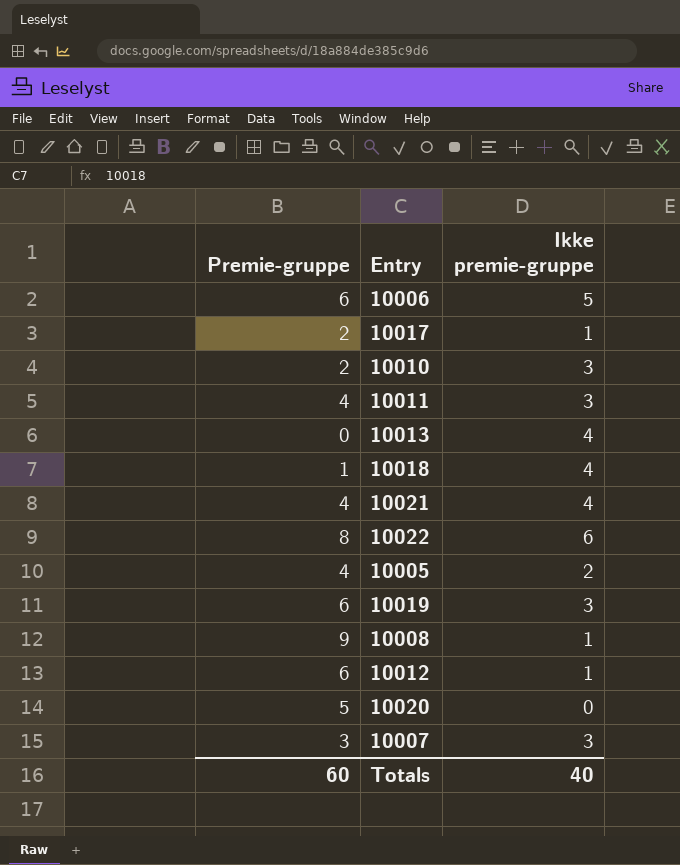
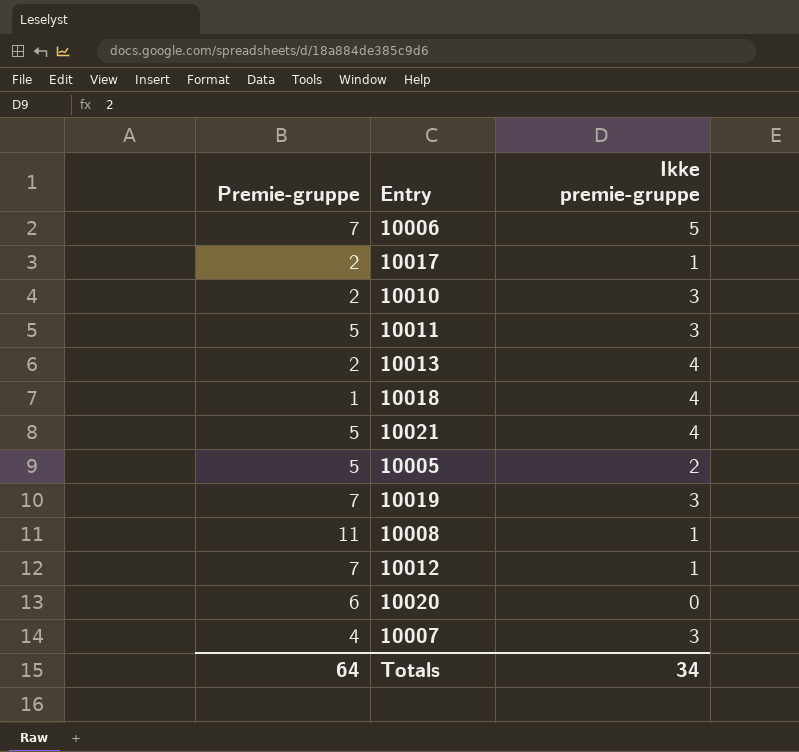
row 10022: 8 | 6 -> none
10006 | Premie-gruppe: 6 -> 7
10011 | Premie-gruppe: 4 -> 5
10013 | Premie-gruppe: 0 -> 2
10021 | Premie-gruppe: 4 -> 5
10005 | Premie-gruppe: 4 -> 5
10019 | Premie-gruppe: 6 -> 7
10008 | Premie-gruppe: 9 -> 11
10012 | Premie-gruppe: 6 -> 7
10020 | Premie-gruppe: 5 -> 6
10007 | Premie-gruppe: 3 -> 4
Totals | Premie-gruppe: 60 -> 64
Totals | Ikke premie-gruppe: 40 -> 34

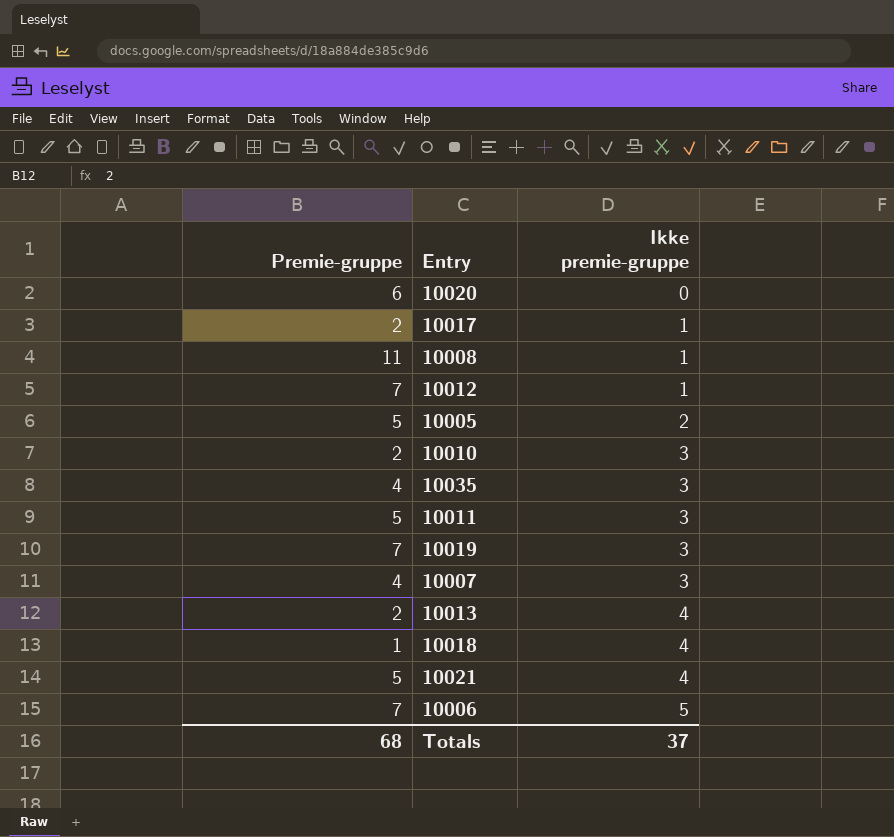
row order: none -> Ikke premie-gruppe ascending
row 10035: none -> 4 | 3
Totals | Premie-gruppe: 64 -> 68
Totals | Ikke premie-gruppe: 34 -> 37

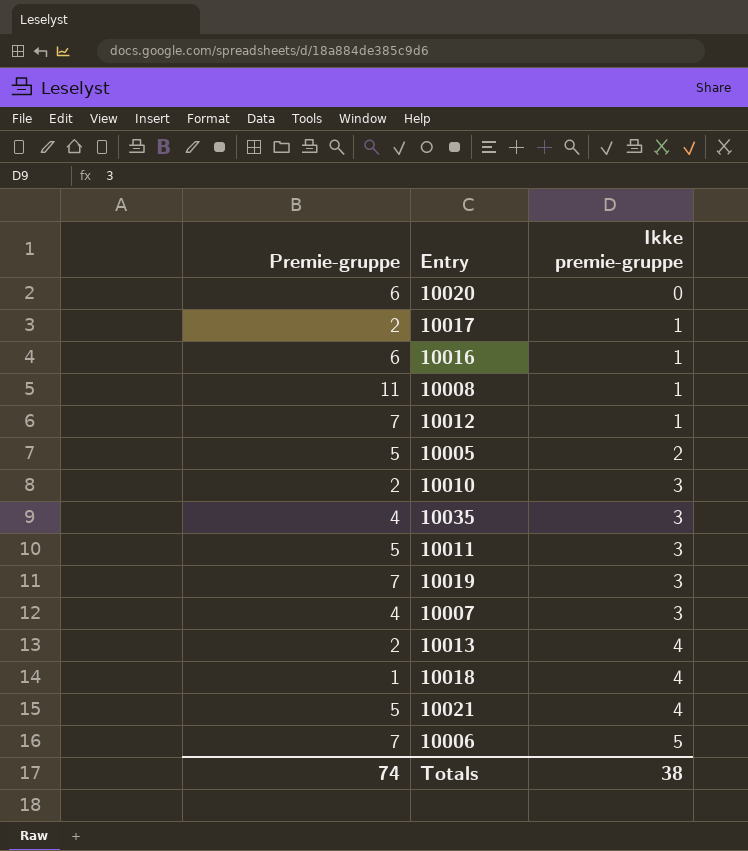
row 10016: none -> 6 | 1
Totals | Premie-gruppe: 68 -> 74
Totals | Ikke premie-gruppe: 37 -> 38

